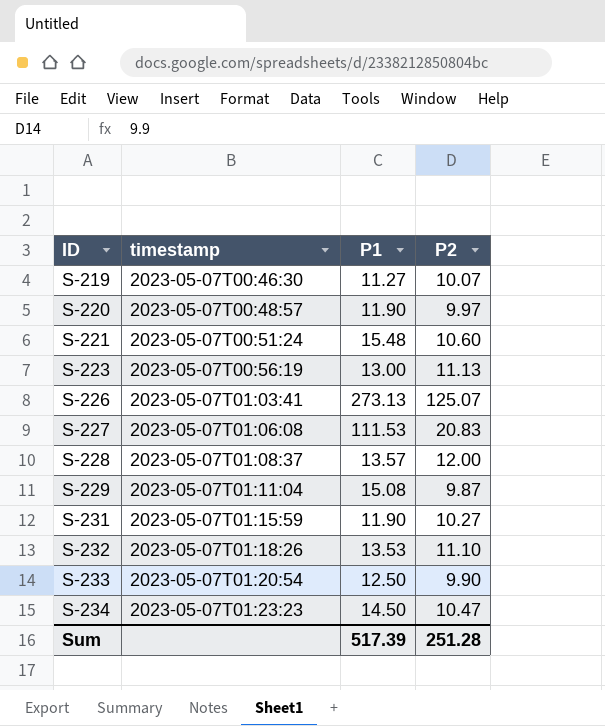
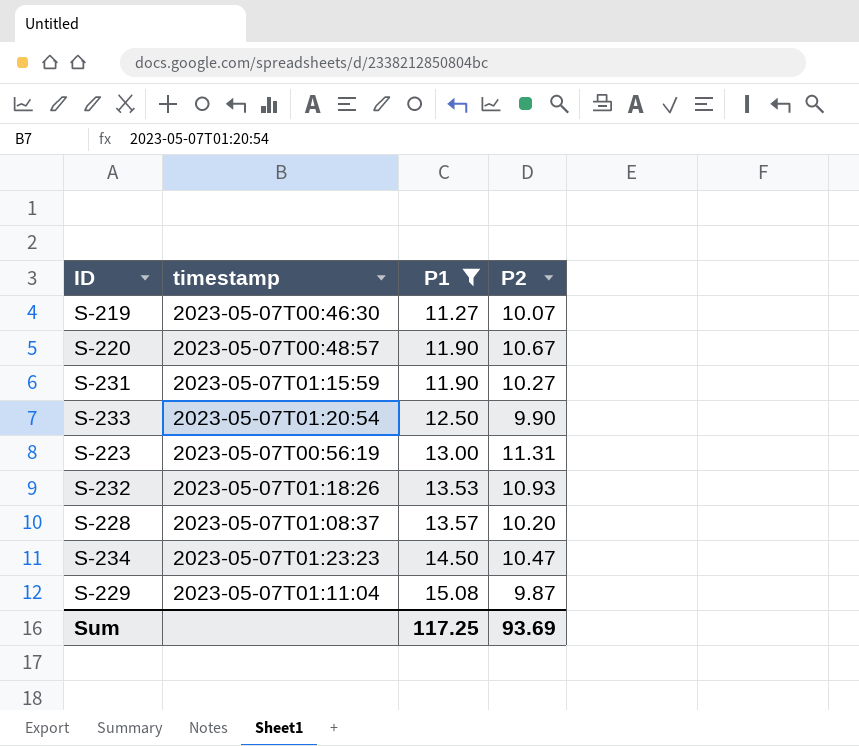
filter: none -> P1 <= 15.08
row order: ID ascending -> P1 ascending
S-220 | P2: 9.97 -> 10.67
S-223 | P2: 11.13 -> 11.31
S-232 | P2: 11.10 -> 10.93
S-228 | P2: 12.00 -> 10.20
Sum | P1: 517.39 -> 117.25
Sum | P2: 251.28 -> 93.69

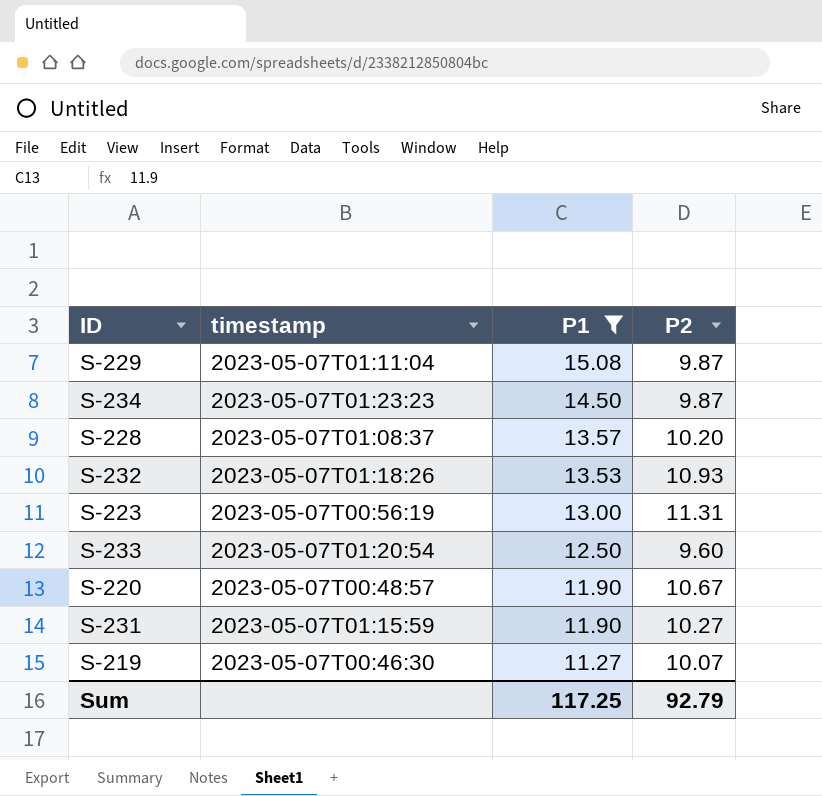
row order: P1 ascending -> P1 descending
S-234 | P2: 10.47 -> 9.87
S-233 | P2: 9.90 -> 9.60
Sum | P2: 93.69 -> 92.79

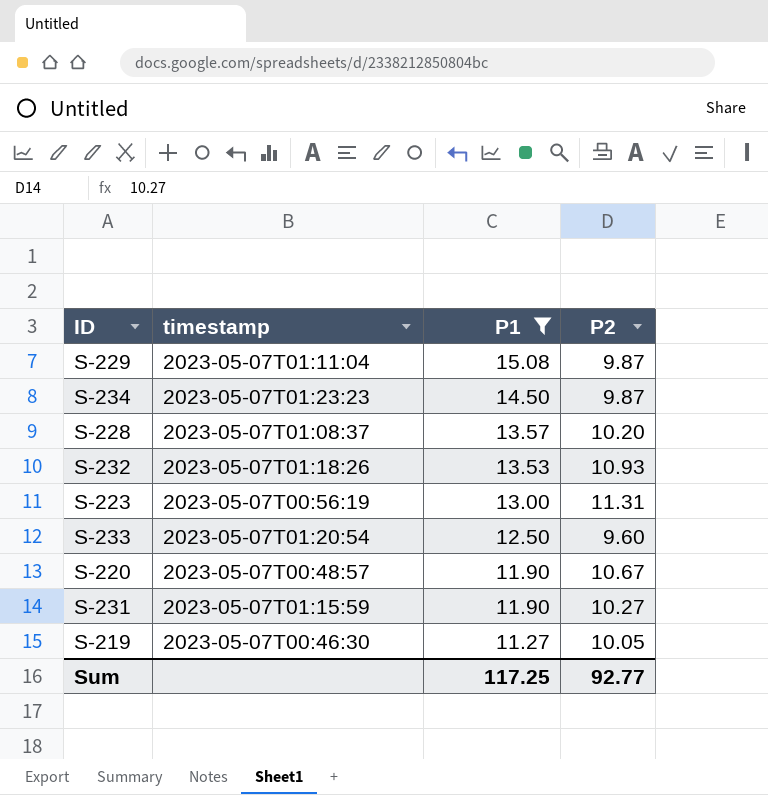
S-219 | P2: 10.07 -> 10.05
Sum | P2: 92.79 -> 92.77

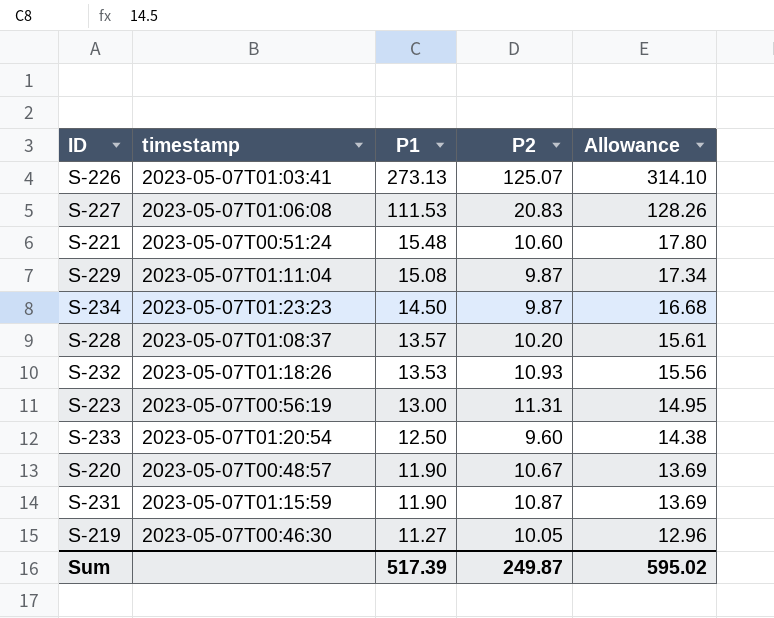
filter: P1 <= 15.08 -> none
column Allowance | formula: none -> [P1] * 1.15
S-231 | P2: 10.27 -> 10.87
Sum | P1: 117.25 -> 517.39
Sum | P2: 92.77 -> 249.87

